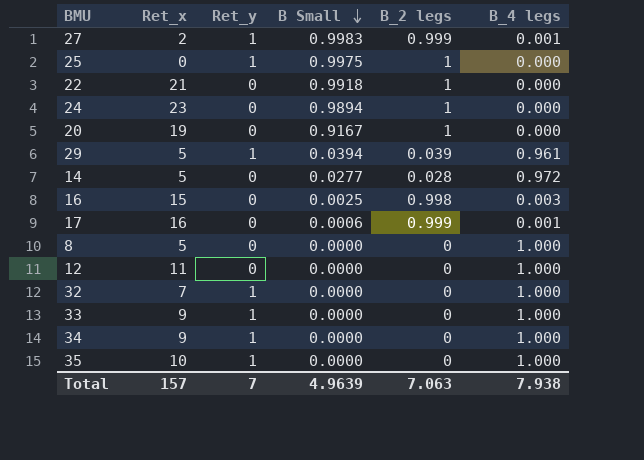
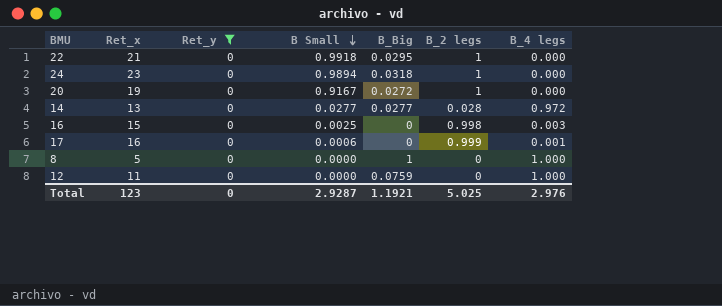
filter: none -> Ret_y = 0
column B_Big | position: none -> 5
14 | Ret_x: 5 -> 13
Total | Ret_x: 157 -> 123
Total | Ret_y: 7 -> 0
Total | B Small: 4.9639 -> 2.9287
Total | B_2 legs: 7.063 -> 5.025
Total | B_4 legs: 7.938 -> 2.976

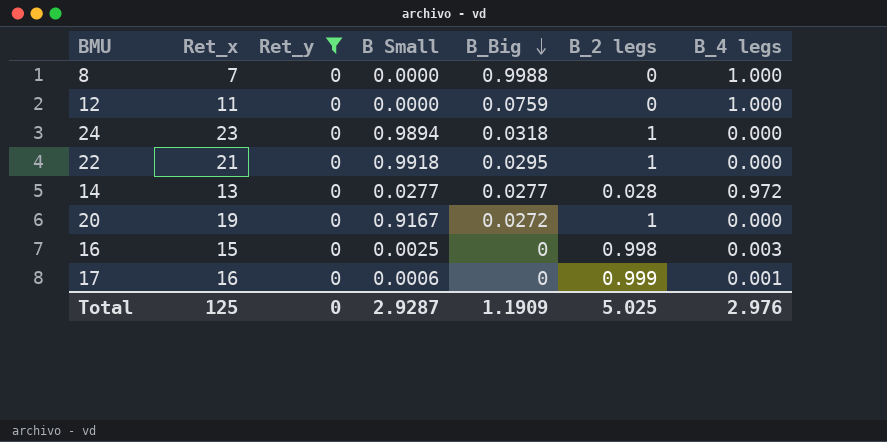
row order: B Small descending -> B_Big descending
8 | Ret_x: 5 -> 7
8 | B_Big: 1 -> 0.9988
Total | Ret_x: 123 -> 125
Total | B_Big: 1.1921 -> 1.1909

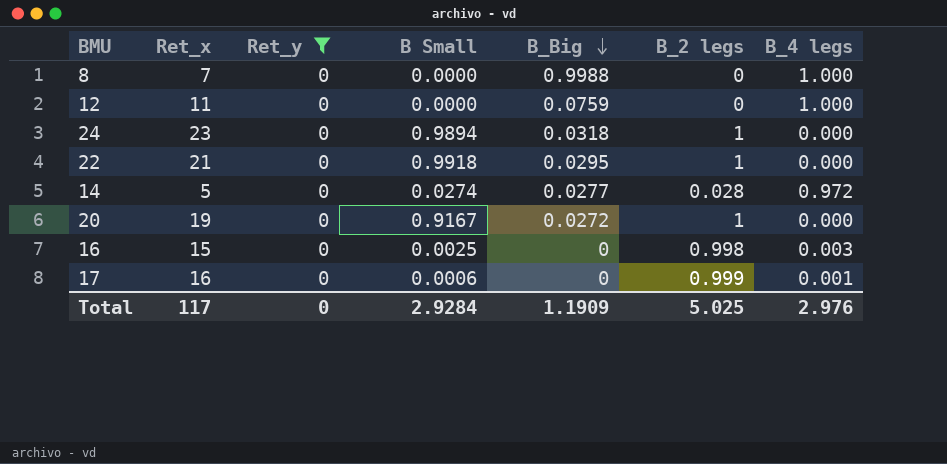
14 | Ret_x: 13 -> 5
14 | B Small: 0.0277 -> 0.0274
Total | Ret_x: 125 -> 117
Total | B Small: 2.9287 -> 2.9284

